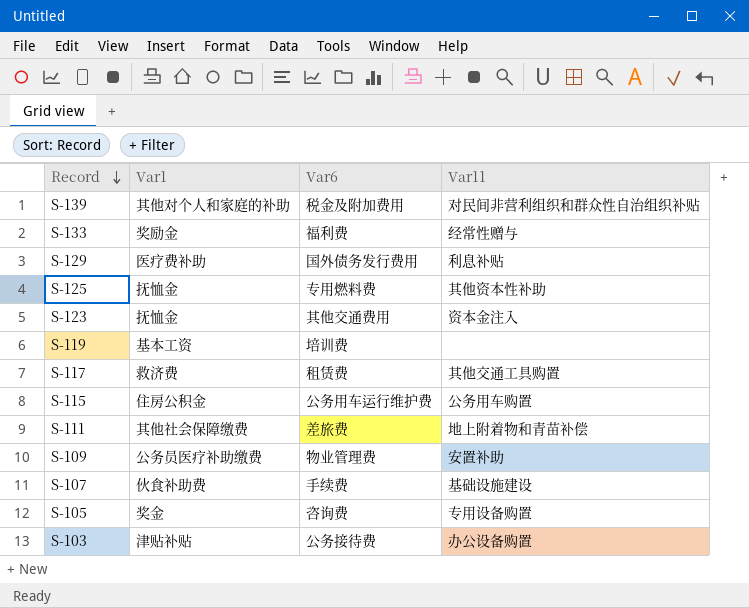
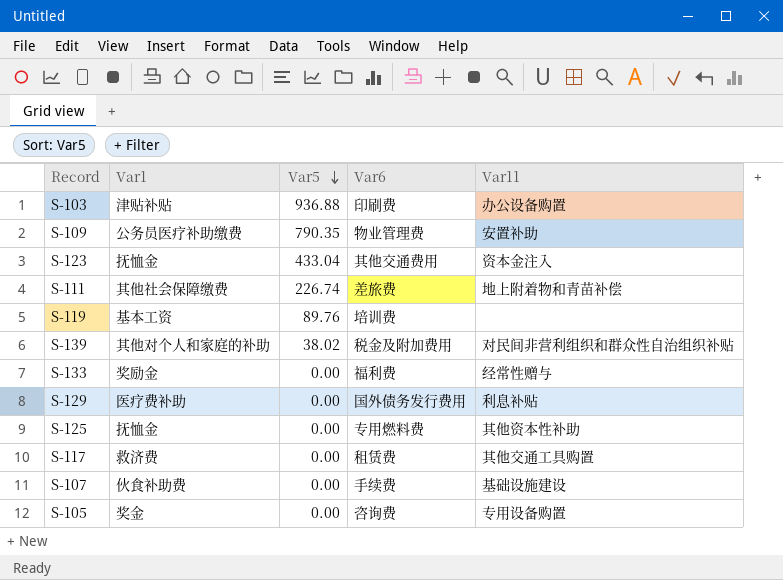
row order: Record descending -> Var5 descending
column Var5 | position: none -> 3
row S-115: 住房公积金 | 公务用车运行维护费 | 公务用车购置 -> none
S-103 | Var6: 公务接待费 -> 印刷费

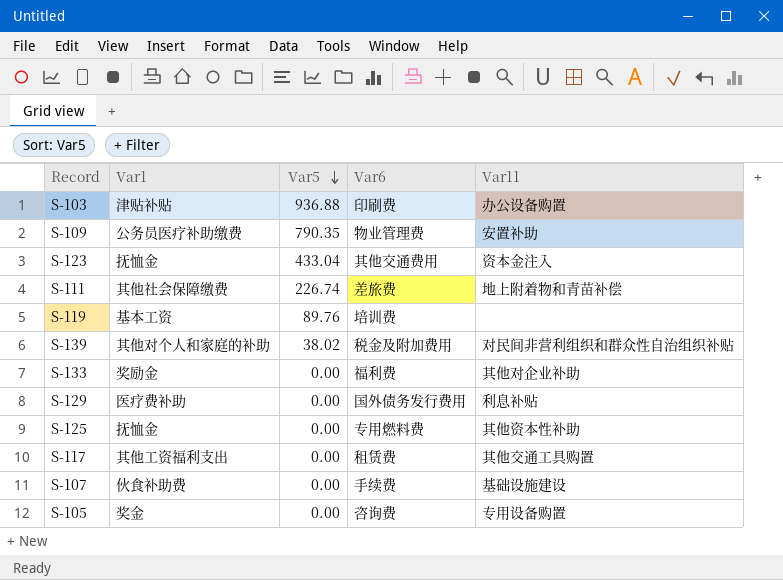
S-133 | Var11: 经常性赠与 -> 其他对企业补助
S-117 | Var1: 救济费 -> 其他工资福利支出

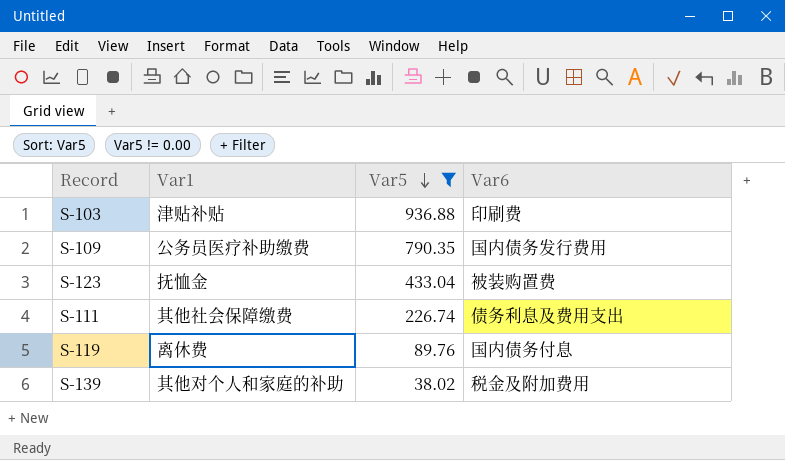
filter: none -> Var5 != 0.00
column Var11 | position: 5 -> none
S-109 | Var6: 物业管理费 -> 国内债务发行费用
S-123 | Var6: 其他交通费用 -> 被装购置费
S-111 | Var6: 差旅费 -> 债务利息及费用支出
S-119 | Var1: 基本工资 -> 离休费
S-119 | Var6: 培训费 -> 国内债务付息

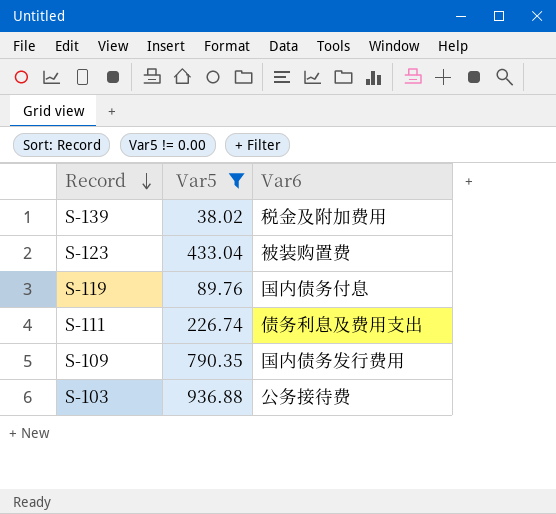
row order: Var5 descending -> Record descending
column Var1 | position: 2 -> none
S-103 | Var6: 印刷费 -> 公务接待费

